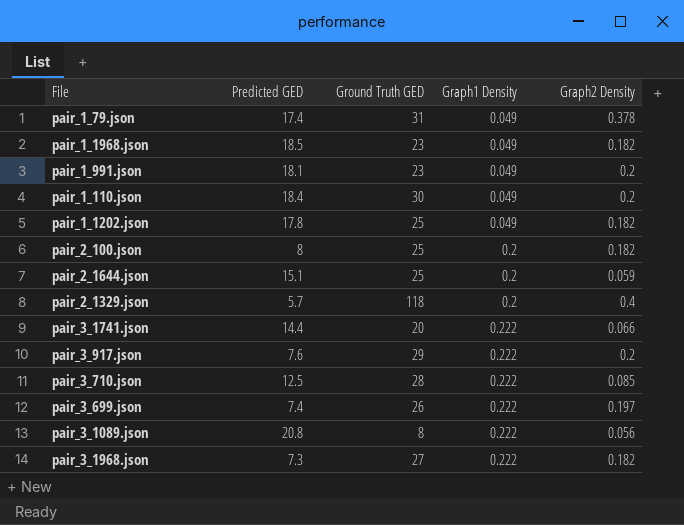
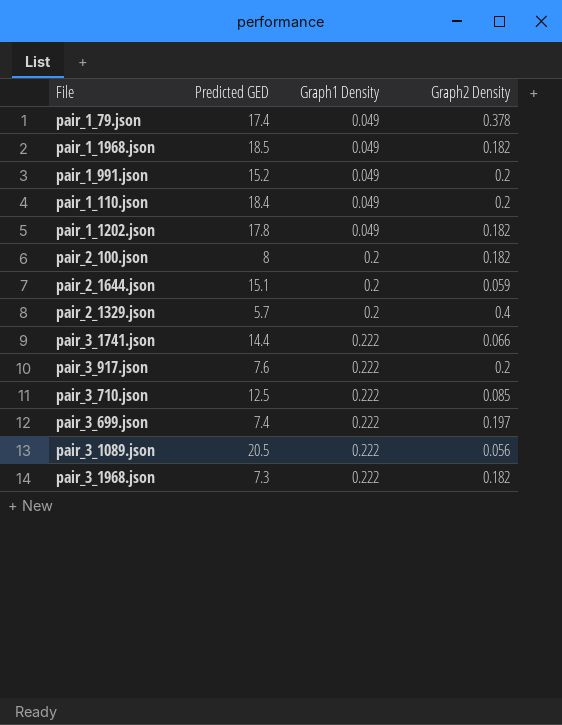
column Ground Truth GED | position: 3 -> none
pair_1_991.json | Predicted GED: 18.1 -> 15.2
pair_3_1089.json | Predicted GED: 20.8 -> 20.5

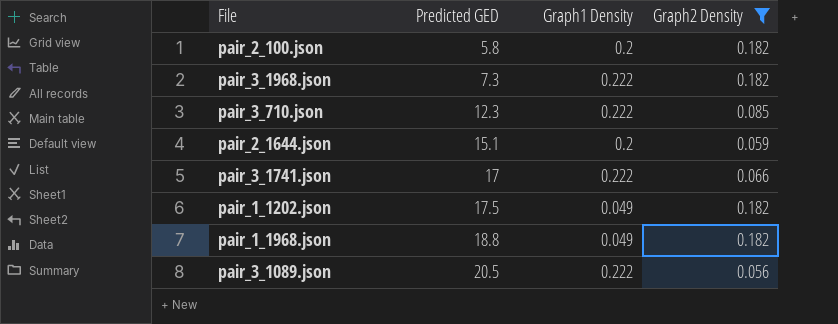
filter: none -> Graph2 Density <= 0.182
row order: Graph1 Density ascending -> Predicted GED ascending
pair_2_100.json | Predicted GED: 8 -> 5.8
pair_3_710.json | Predicted GED: 12.5 -> 12.3
pair_3_1741.json | Predicted GED: 14.4 -> 17
pair_1_1202.json | Predicted GED: 17.8 -> 17.5
pair_1_1968.json | Predicted GED: 18.5 -> 18.8

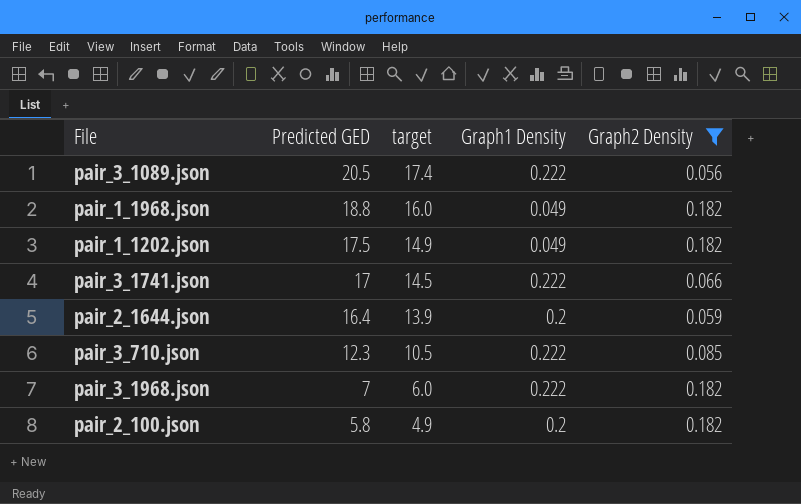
row order: Predicted GED ascending -> Predicted GED descending
column target | formula: none -> [Predicted GED] * 0.85
pair_2_1644.json | Predicted GED: 15.1 -> 16.4
pair_3_1968.json | Predicted GED: 7.3 -> 7

